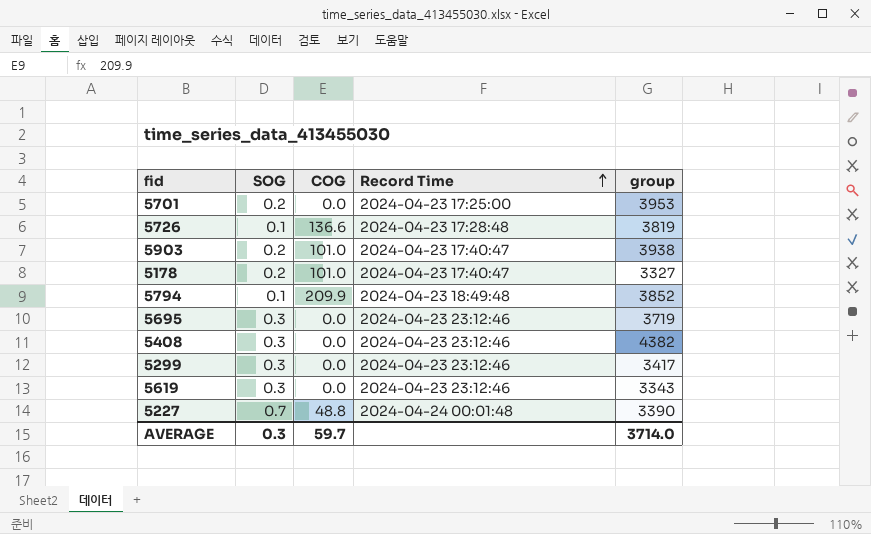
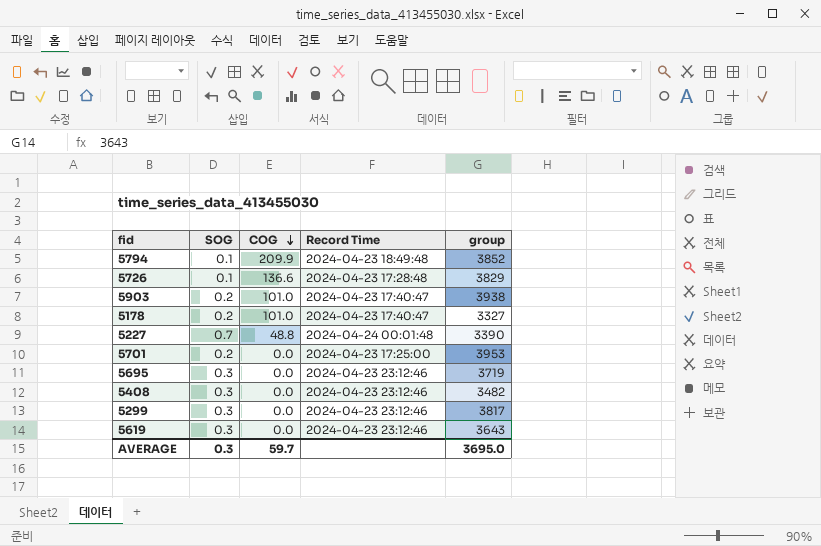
row order: Record Time ascending -> COG descending
5726 | group: 3819 -> 3829
5408 | group: 4382 -> 3482
5299 | group: 3417 -> 3817
5619 | group: 3343 -> 3643
AVERAGE | group: 3714.0 -> 3695.0

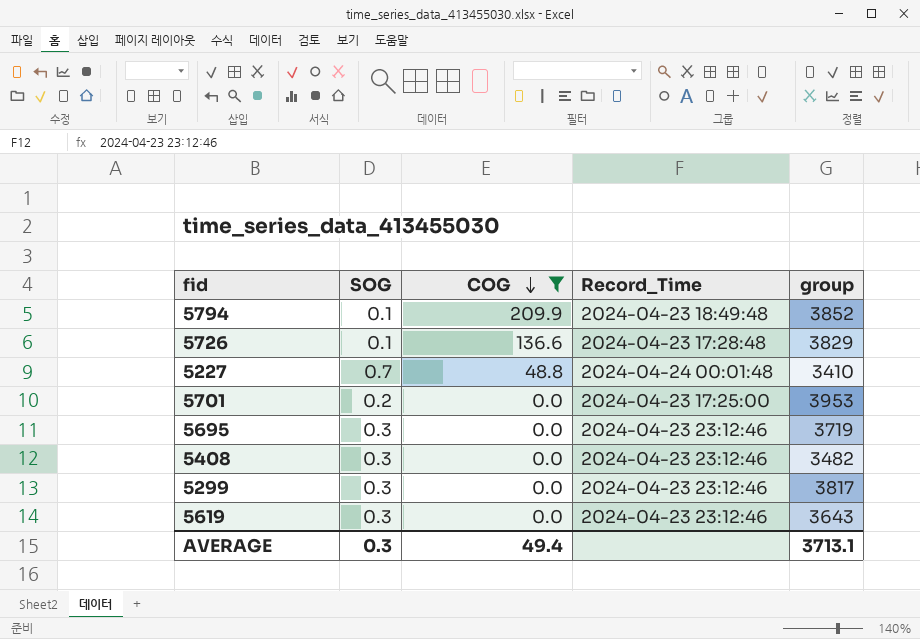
filter: none -> COG != 101.0
column name: Record Time -> Record_Time
5227 | group: 3390 -> 3410
AVERAGE | COG: 59.7 -> 49.4
AVERAGE | group: 3695.0 -> 3713.1

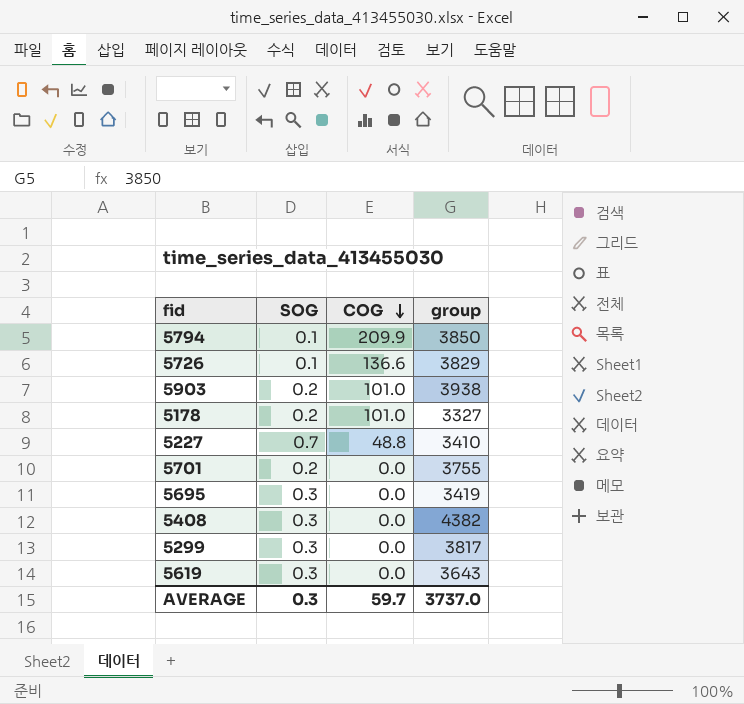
filter: COG != 101.0 -> none
column Record_Time | position: 4 -> none
5794 | group: 3852 -> 3850
5701 | group: 3953 -> 3755
5695 | group: 3719 -> 3419
5408 | group: 3482 -> 4382
AVERAGE | COG: 49.4 -> 59.7
AVERAGE | group: 3713.1 -> 3737.0

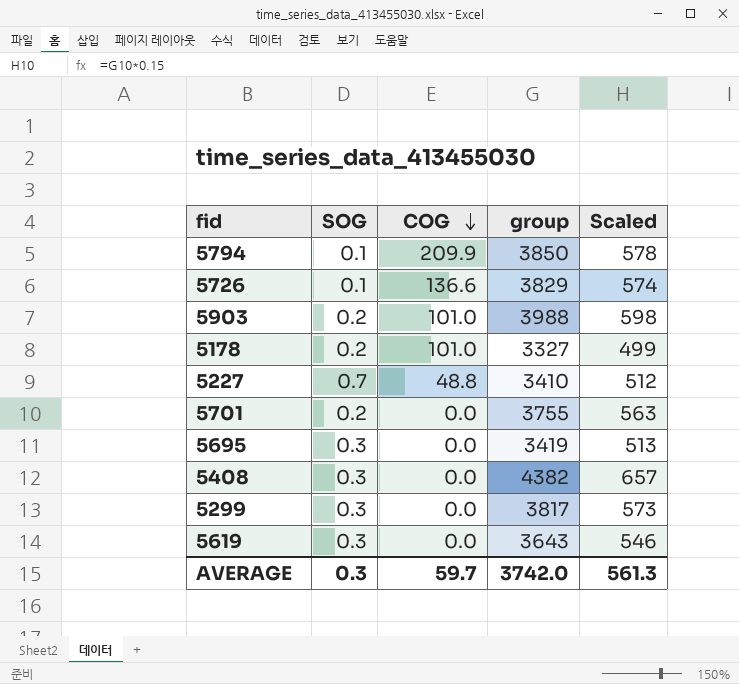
column Scaled | formula: none -> [group] * 0.15
5903 | group: 3938 -> 3988
AVERAGE | group: 3737.0 -> 3742.0

